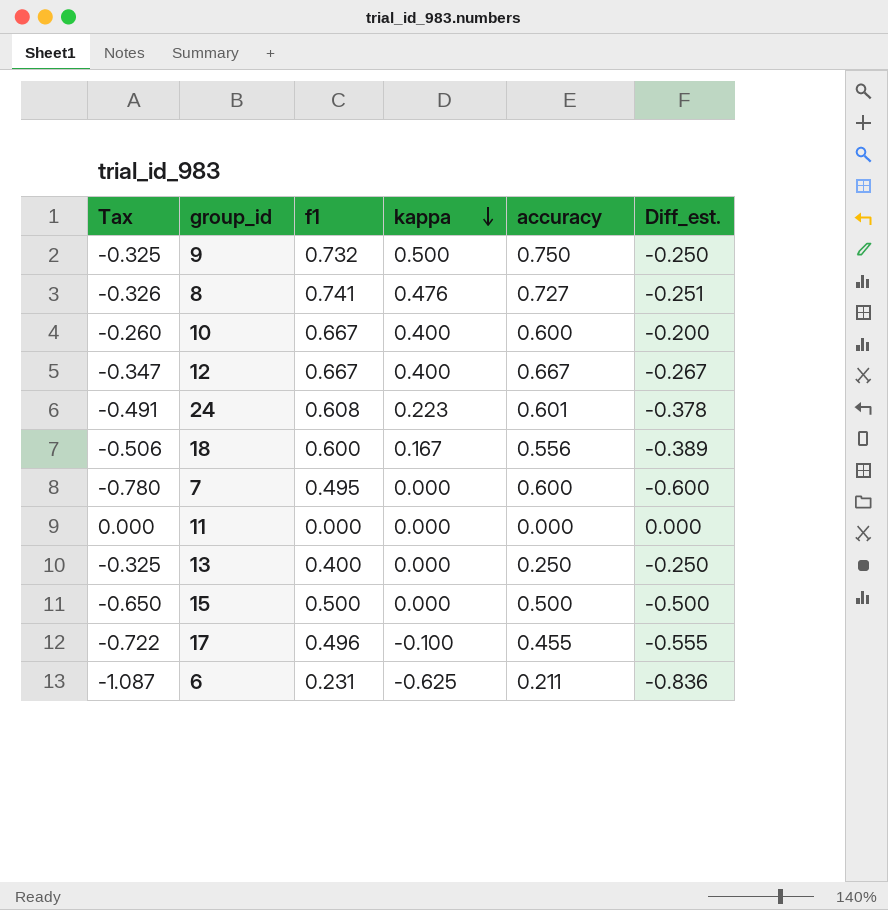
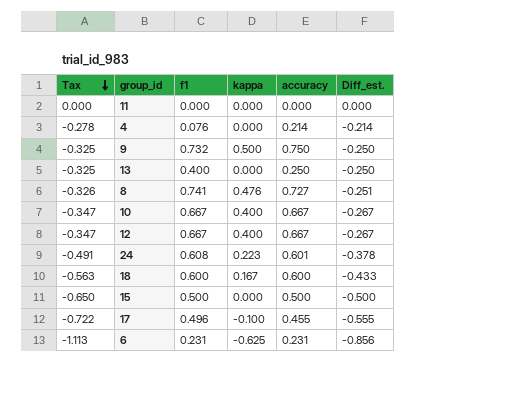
row order: kappa descending -> Tax descending
row 7: -0.780 | 0.495 | 0.000 | 0.600 | -0.600 -> none
row 4: none -> -0.278 | 0.076 | 0.000 | 0.214 | -0.214
10 | Tax: -0.260 -> -0.347
10 | accuracy: 0.600 -> 0.667
10 | Diff_est.: -0.200 -> -0.267
18 | Tax: -0.506 -> -0.563
18 | accuracy: 0.556 -> 0.600
18 | Diff_est.: -0.389 -> -0.433
6 | Tax: -1.087 -> -1.113
6 | accuracy: 0.211 -> 0.231
6 | Diff_est.: -0.836 -> -0.856

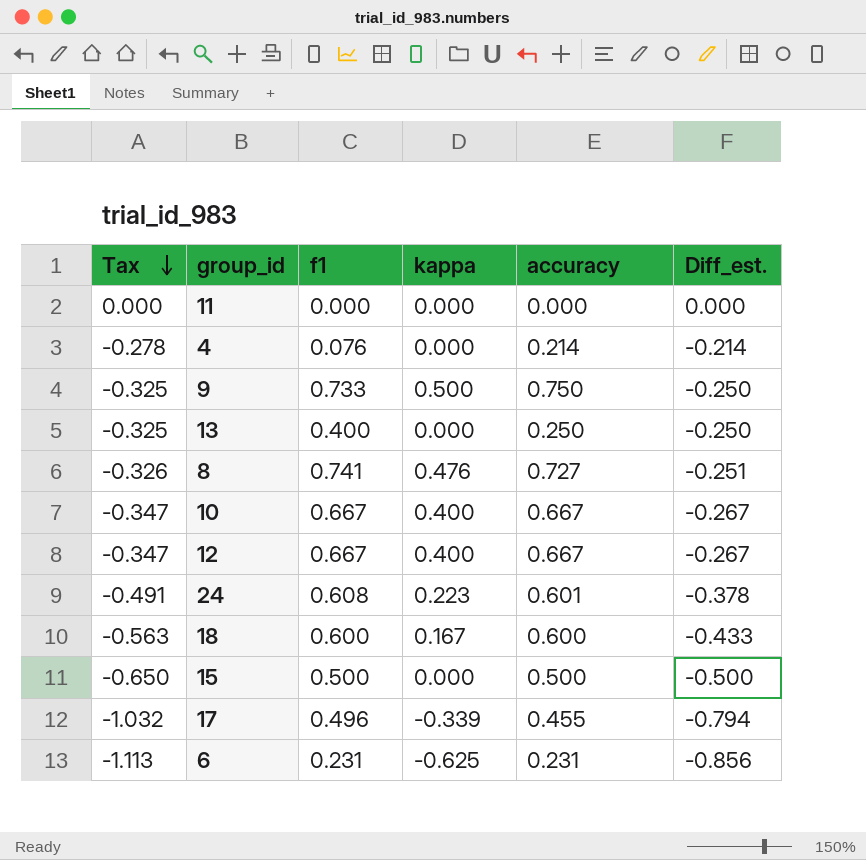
9 | f1: 0.732 -> 0.733
17 | Tax: -0.722 -> -1.032
17 | kappa: -0.100 -> -0.339
17 | Diff_est.: -0.555 -> -0.794

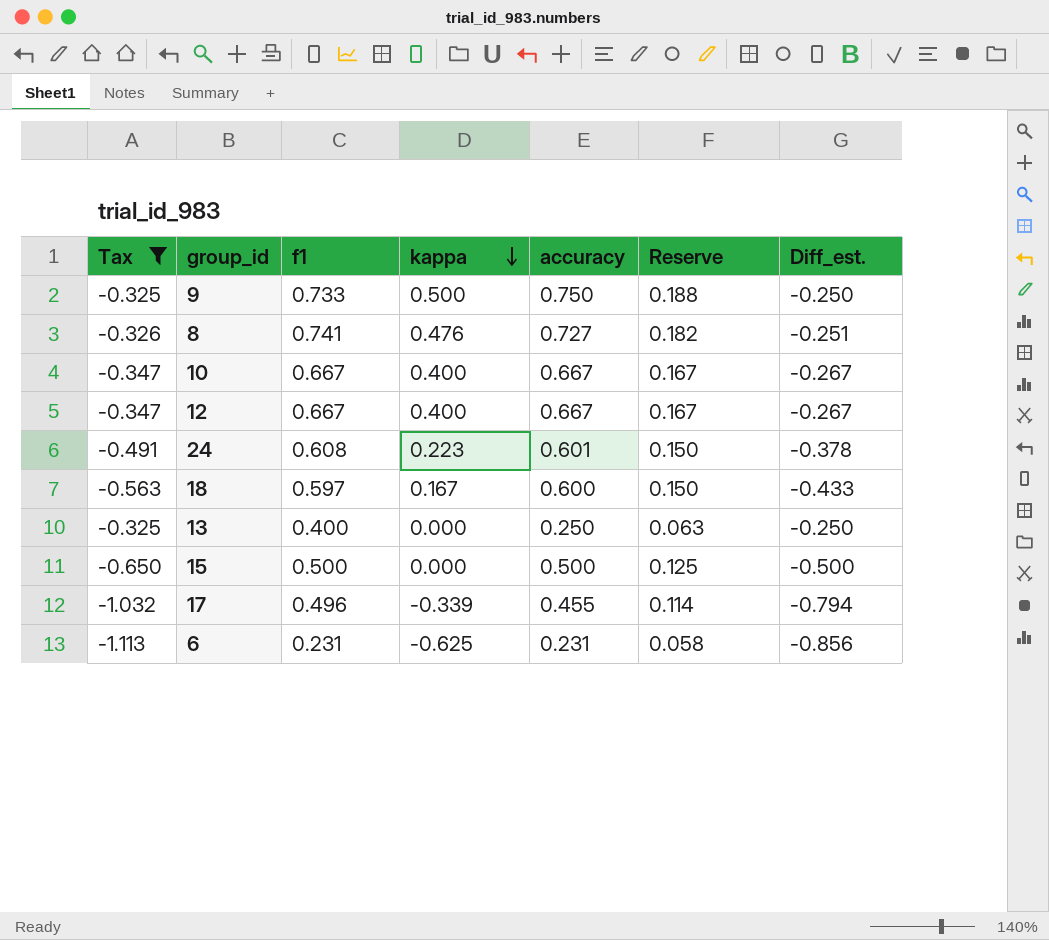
filter: none -> Tax <= -0.325
row order: Tax descending -> kappa descending
column Reserve | formula: none -> [accuracy] * 0.25
18 | f1: 0.600 -> 0.597

